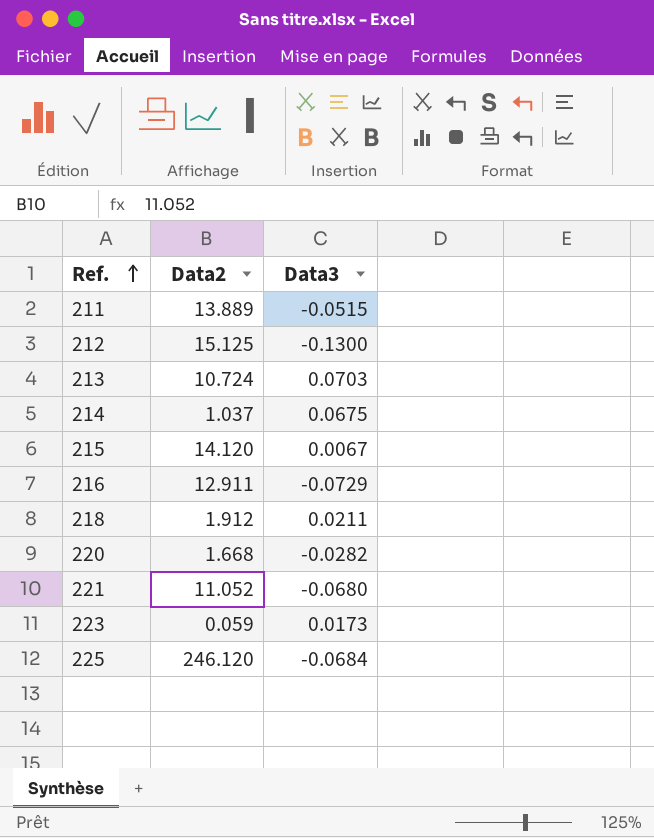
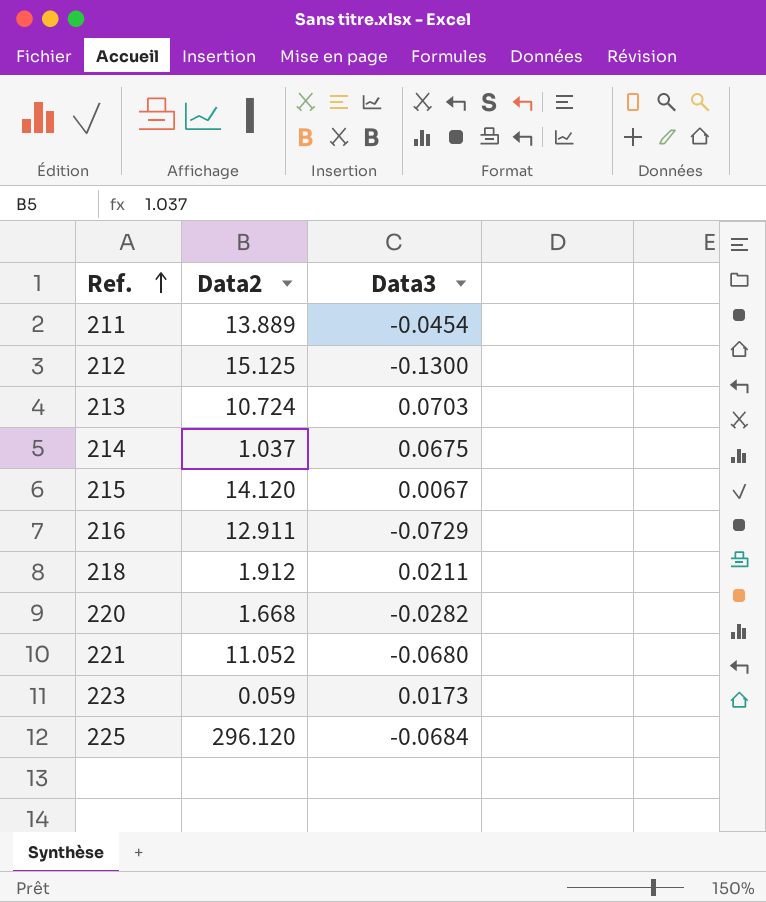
211 | Data3: -0.0515 -> -0.0454
225 | Data2: 246.120 -> 296.120

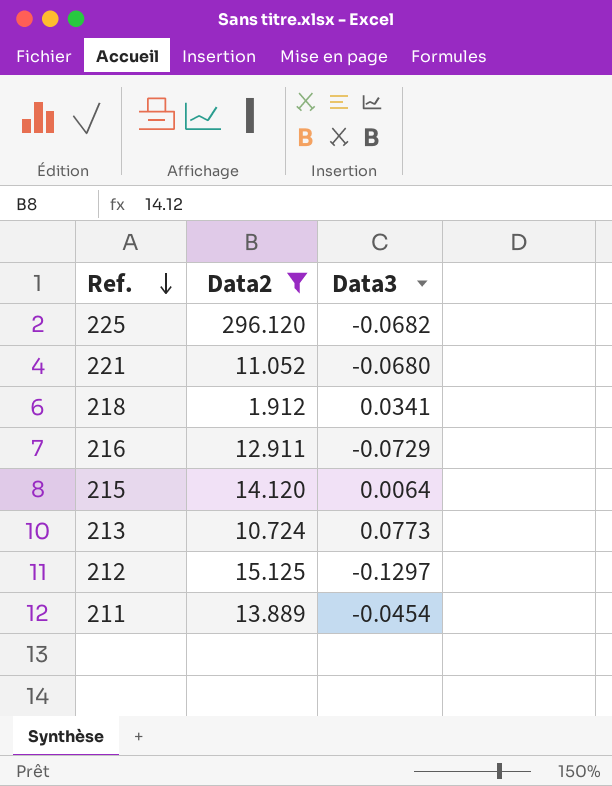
filter: none -> Data2 >= 1.912
row order: Ref. ascending -> Ref. descending
225 | Data3: -0.0684 -> -0.0682
218 | Data3: 0.0211 -> 0.0341
215 | Data3: 0.0067 -> 0.0064
213 | Data3: 0.0703 -> 0.0773
212 | Data3: -0.1300 -> -0.1297

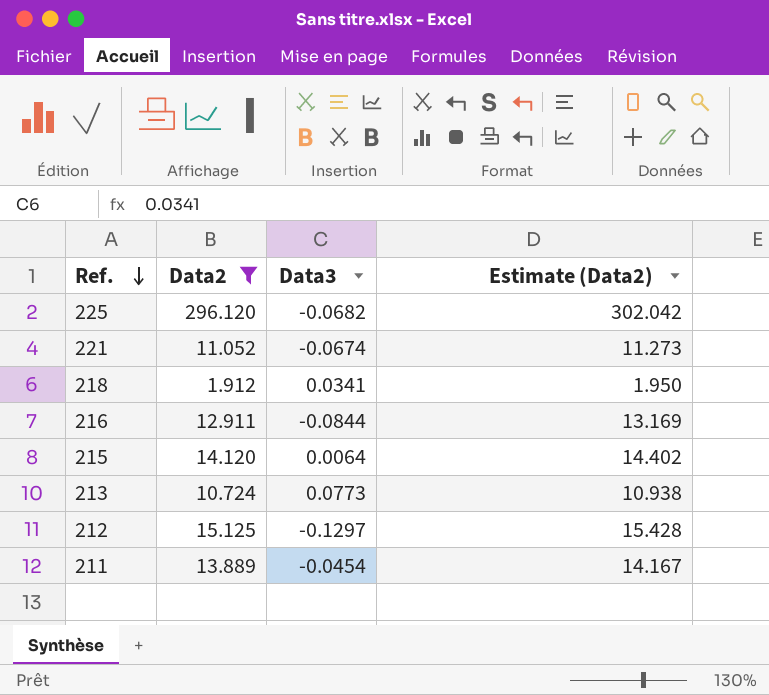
column Estimate (Data2) | formula: none -> [Data2] * 1.02
221 | Data3: -0.0680 -> -0.0674
216 | Data3: -0.0729 -> -0.0844

